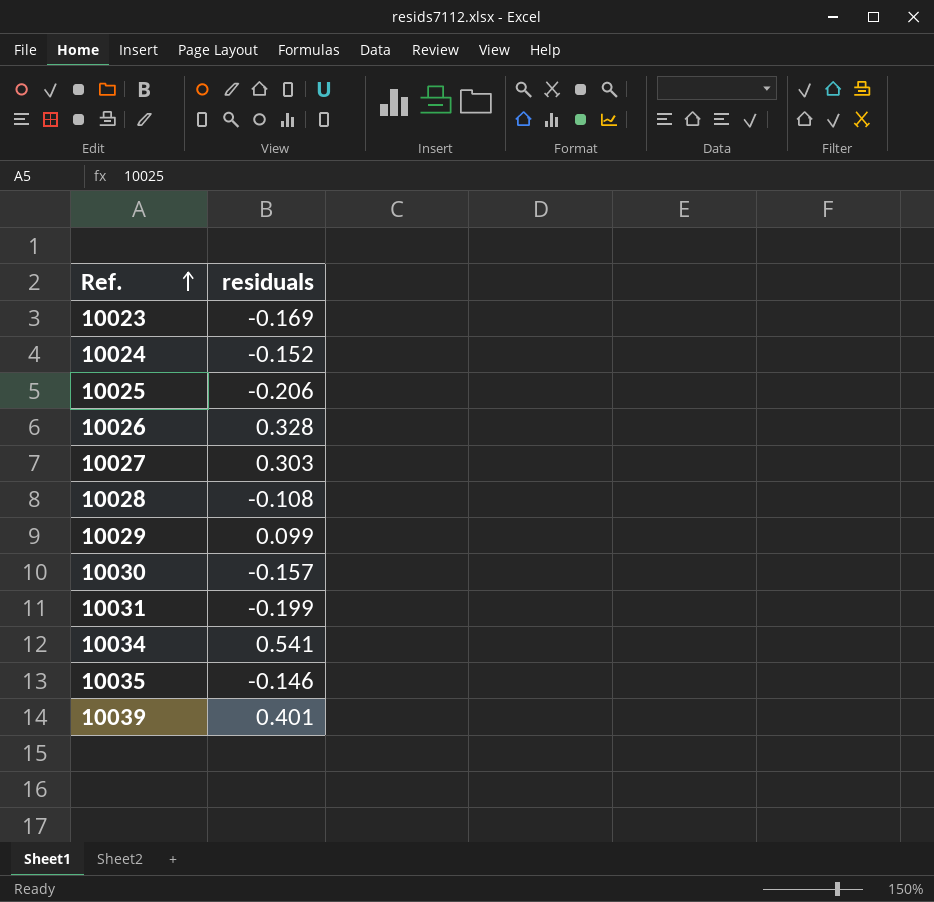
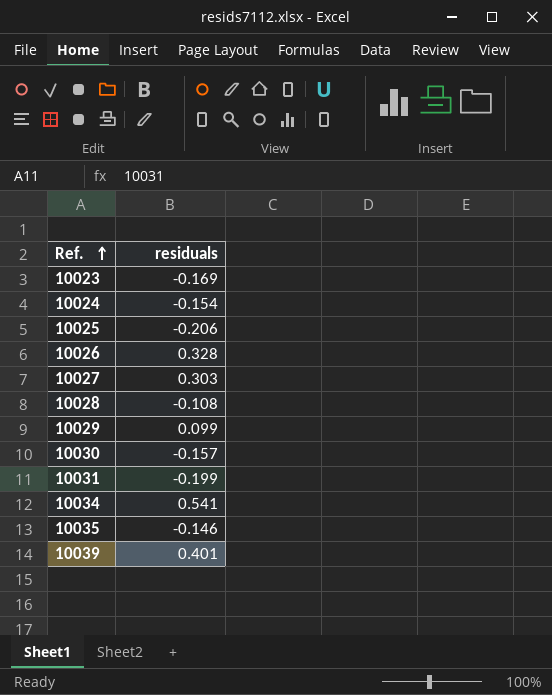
10024 | residuals: -0.152 -> -0.154

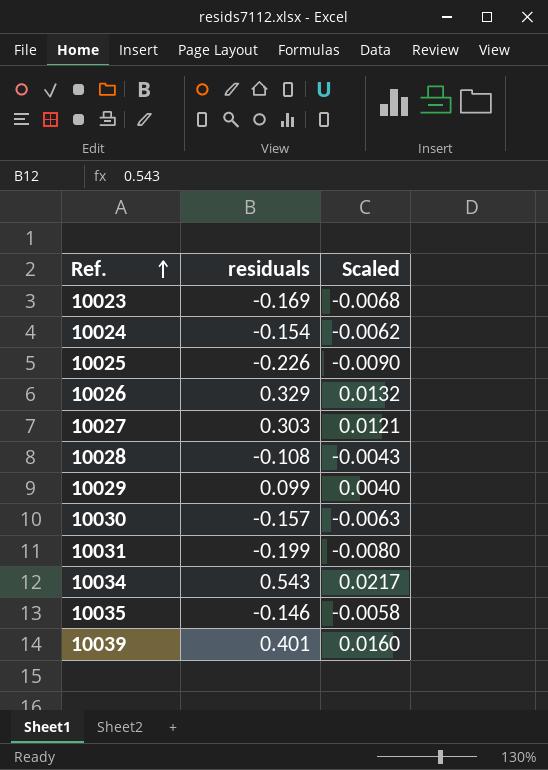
column Scaled | formula: none -> [residuals] * 0.04
10025 | residuals: -0.206 -> -0.226
10026 | residuals: 0.328 -> 0.329
10034 | residuals: 0.541 -> 0.543

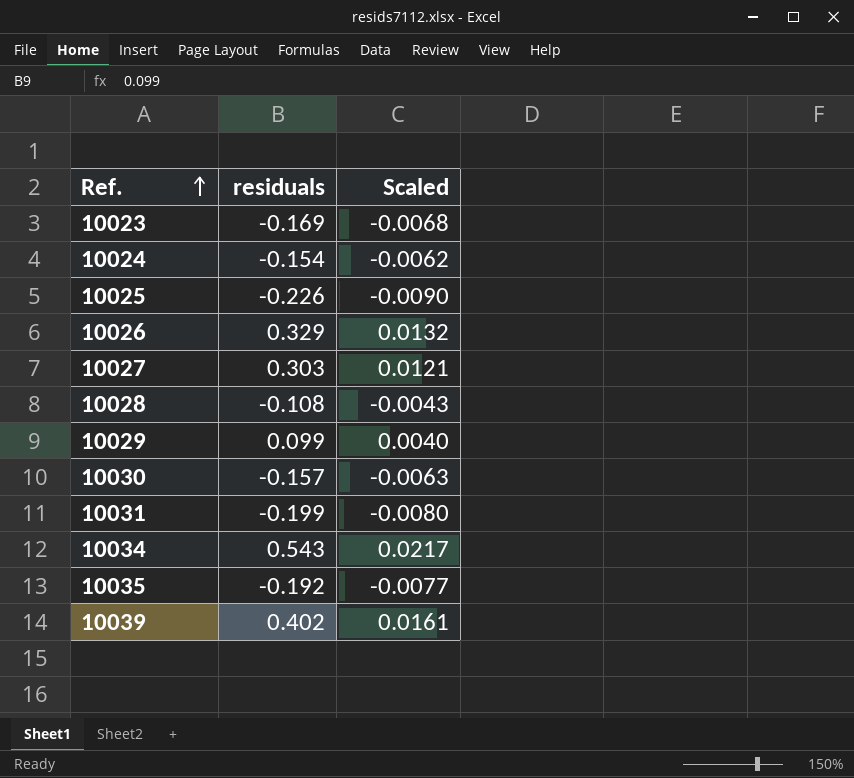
10035 | residuals: -0.146 -> -0.192
10035 | Scaled: -0.0058 -> -0.0077
10039 | residuals: 0.401 -> 0.402
10039 | Scaled: 0.0160 -> 0.0161

